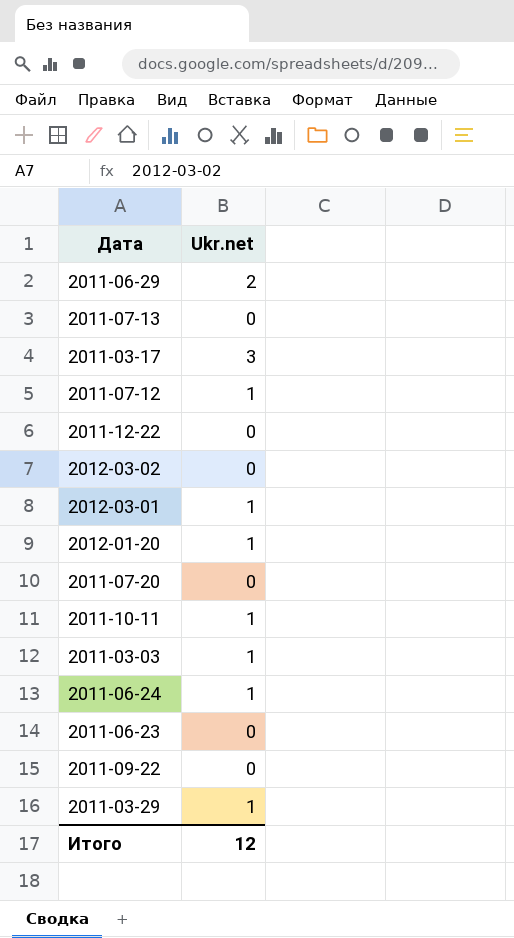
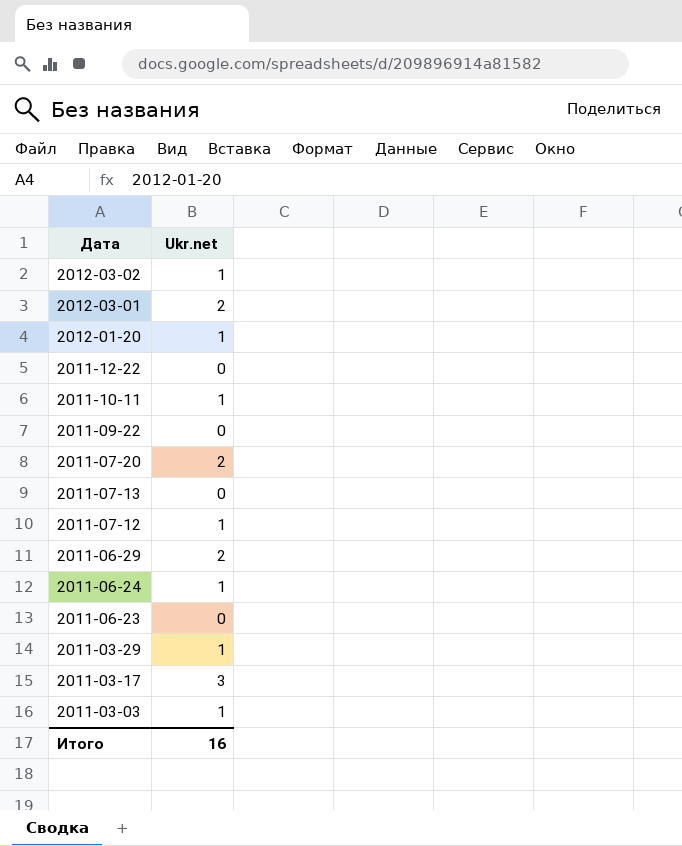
row order: none -> Дата descending
2012-03-02 | Ukr.net: 0 -> 1
2012-03-01 | Ukr.net: 1 -> 2
2011-07-20 | Ukr.net: 0 -> 2
Итого | Ukr.net: 12 -> 16

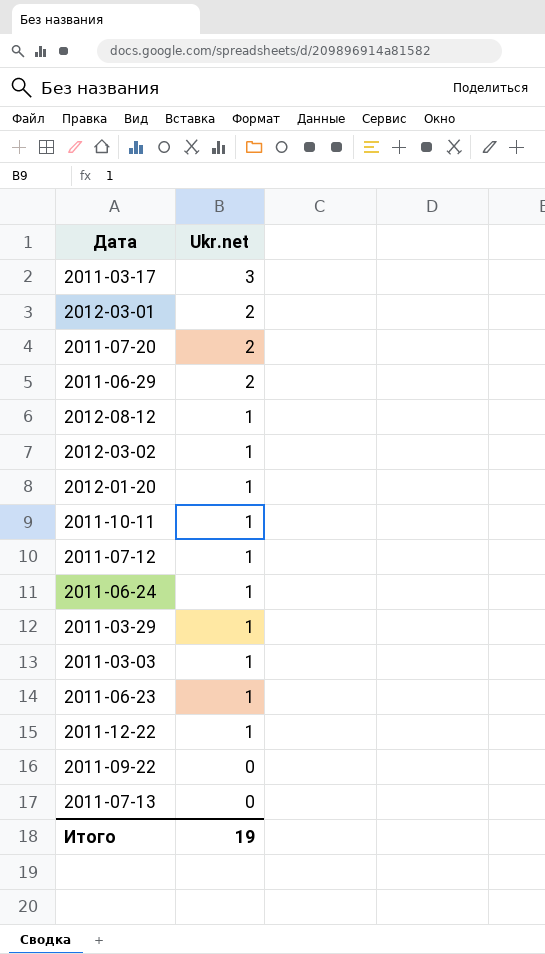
row order: Дата descending -> Ukr.net descending
row 2012-08-12: none -> 1
2011-06-23 | Ukr.net: 0 -> 1
2011-12-22 | Ukr.net: 0 -> 1
Итого | Ukr.net: 16 -> 19

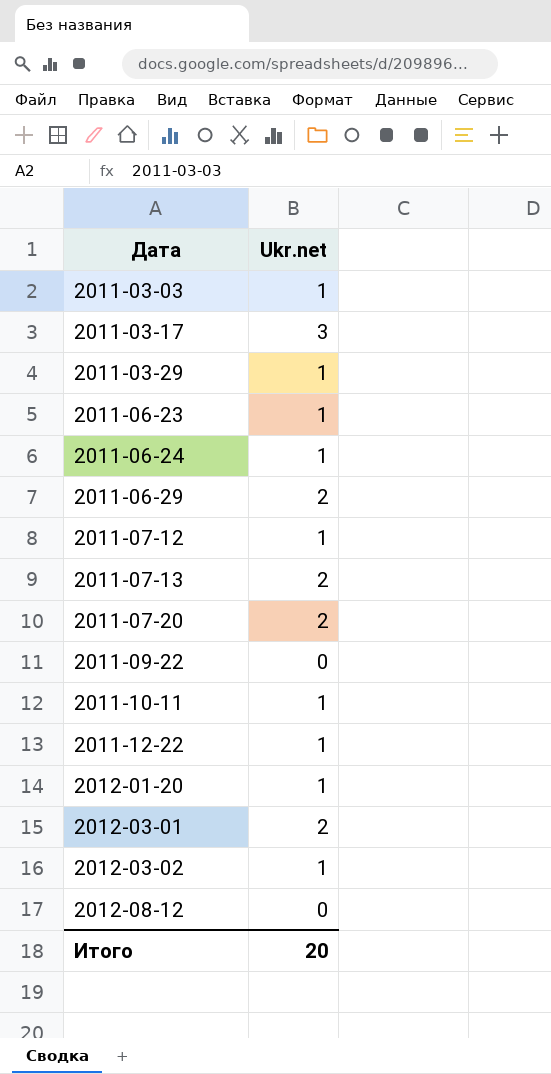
row order: Ukr.net descending -> Дата ascending
2011-07-13 | Ukr.net: 0 -> 2
2012-08-12 | Ukr.net: 1 -> 0
Итого | Ukr.net: 19 -> 20

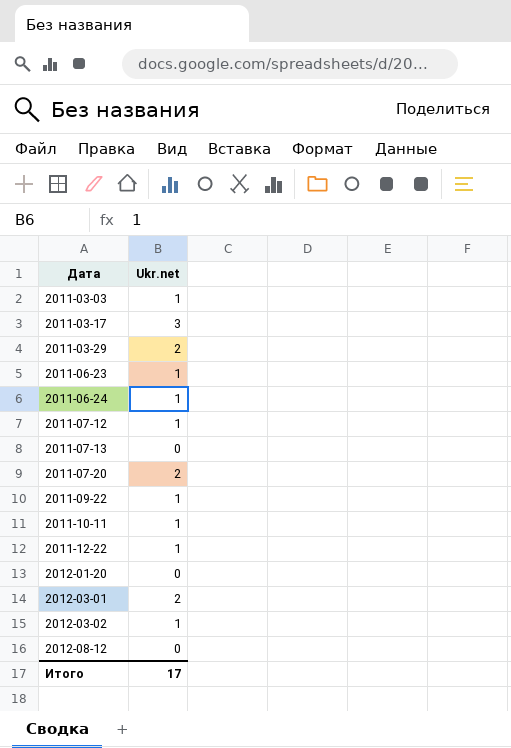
row 2011-06-29: 2 -> none
2011-03-29 | Ukr.net: 1 -> 2
2011-07-13 | Ukr.net: 2 -> 0
2011-09-22 | Ukr.net: 0 -> 1
2012-01-20 | Ukr.net: 1 -> 0
Итого | Ukr.net: 20 -> 17

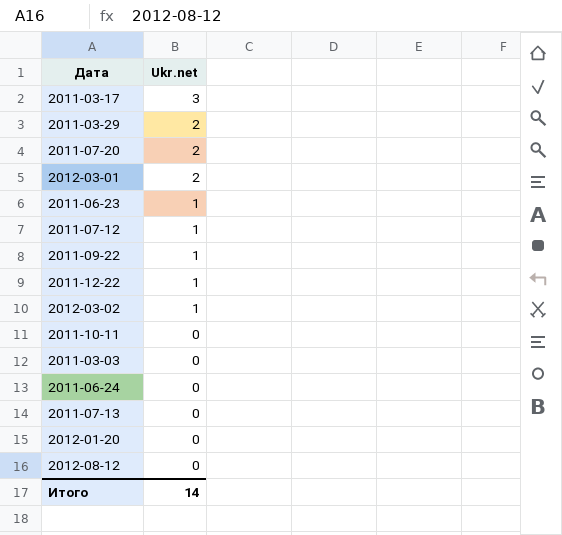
row order: Дата ascending -> Ukr.net descending
2011-10-11 | Ukr.net: 1 -> 0
2011-03-03 | Ukr.net: 1 -> 0
2011-06-24 | Ukr.net: 1 -> 0
Итого | Ukr.net: 17 -> 14

